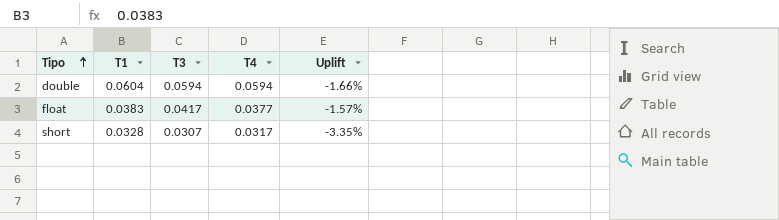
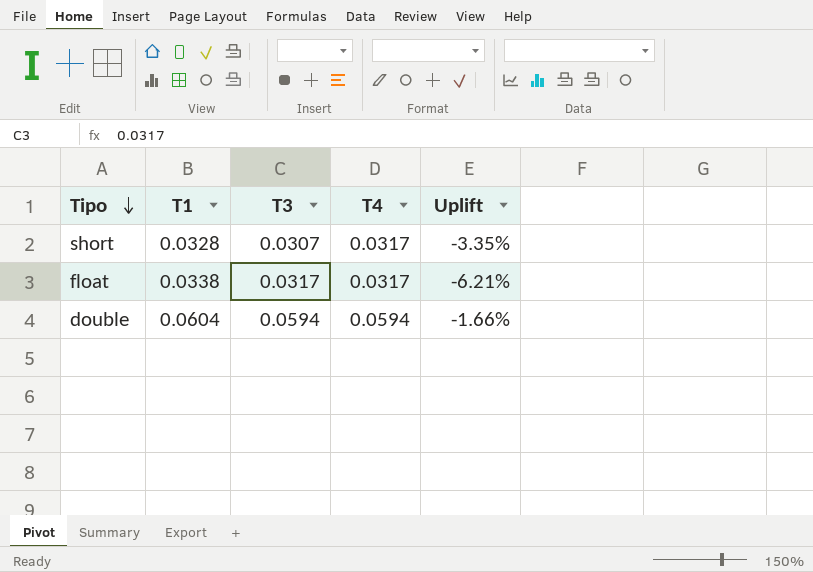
row order: Tipo ascending -> Tipo descending
float | T1: 0.0383 -> 0.0338
float | T3: 0.0417 -> 0.0317
float | T4: 0.0377 -> 0.0317
float | Uplift: -1.57% -> -6.21%

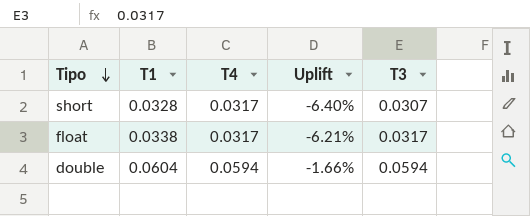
column Uplift | formula: ([T4] - [T1]) / [T1] -> ([T3] - [T1]) / [T1]
column T3 | position: 3 -> 5

